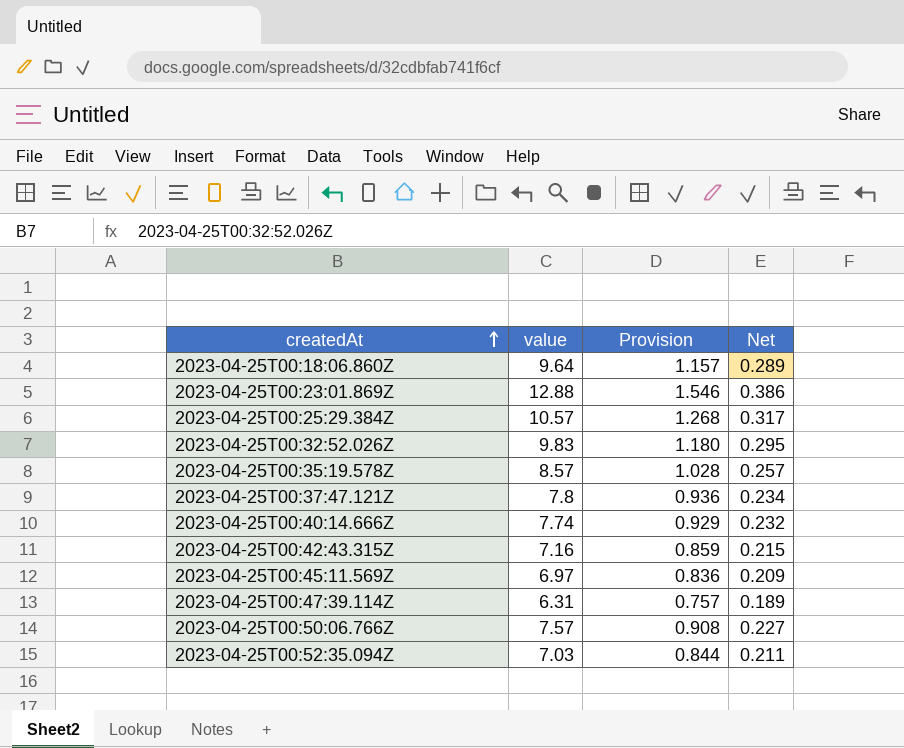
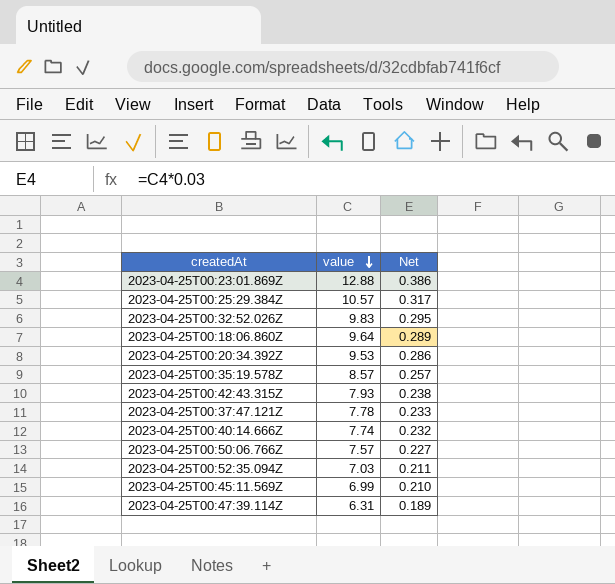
row order: createdAt ascending -> value descending
column Provision | formula: [value] * 0.12 -> none
row 2023-04-25T00:20:34.392Z: none -> 9.53 | 0.286
2023-04-25T00:42:43.315Z | value: 7.16 -> 7.93
2023-04-25T00:42:43.315Z | Net: 0.215 -> 0.238
2023-04-25T00:37:47.121Z | value: 7.8 -> 7.78
2023-04-25T00:37:47.121Z | Net: 0.234 -> 0.233
2023-04-25T00:45:11.569Z | value: 6.97 -> 6.99
2023-04-25T00:45:11.569Z | Net: 0.209 -> 0.210

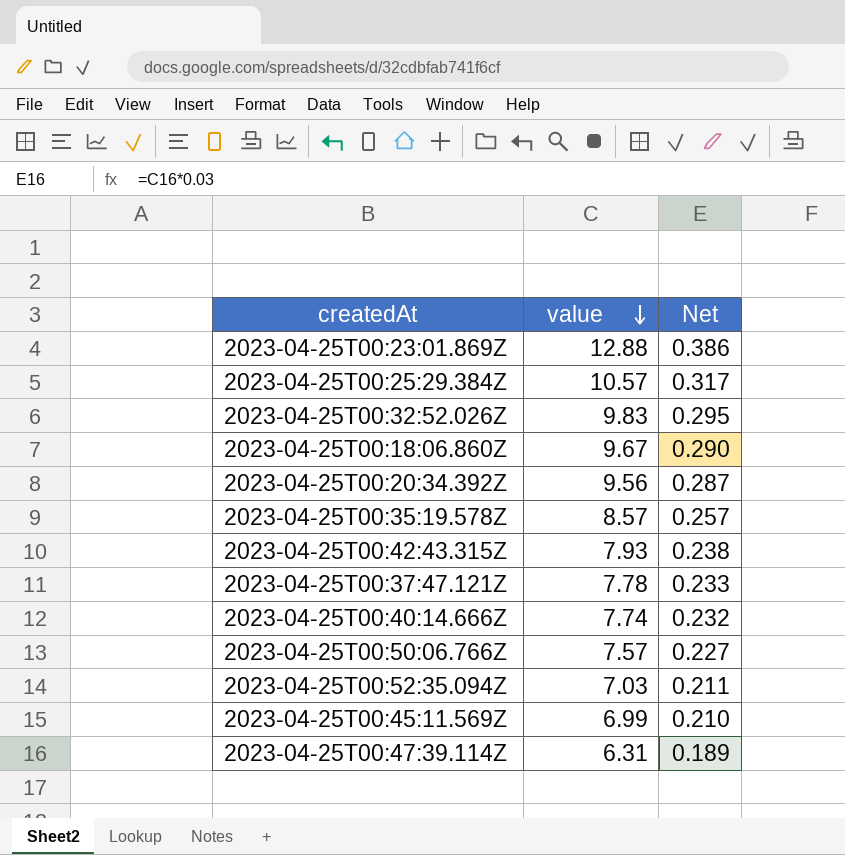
2023-04-25T00:18:06.860Z | value: 9.64 -> 9.67
2023-04-25T00:18:06.860Z | Net: 0.289 -> 0.290
2023-04-25T00:20:34.392Z | value: 9.53 -> 9.56
2023-04-25T00:20:34.392Z | Net: 0.286 -> 0.287

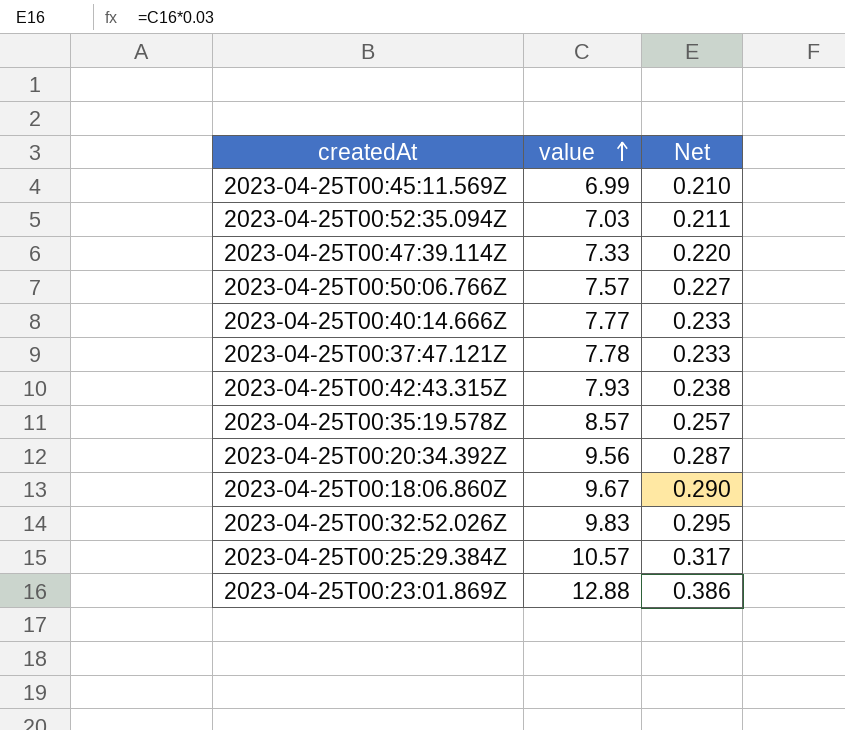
row order: value descending -> value ascending
2023-04-25T00:47:39.114Z | value: 6.31 -> 7.33
2023-04-25T00:47:39.114Z | Net: 0.189 -> 0.220
2023-04-25T00:40:14.666Z | value: 7.74 -> 7.77
2023-04-25T00:40:14.666Z | Net: 0.232 -> 0.233

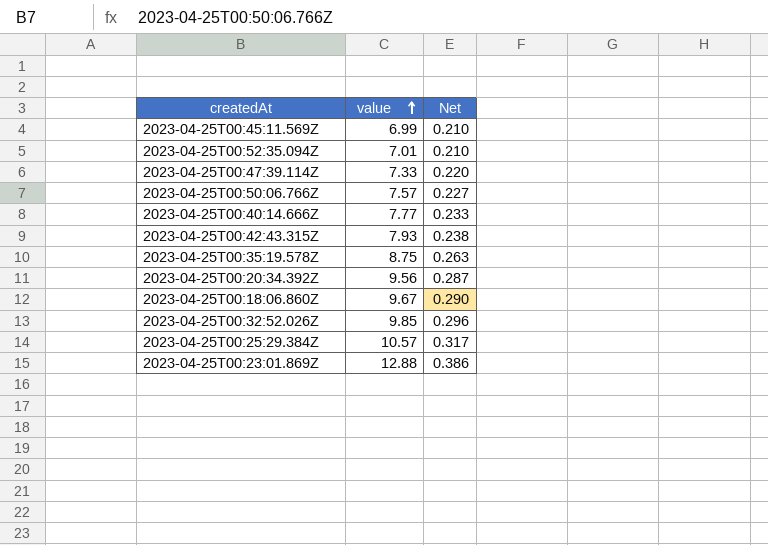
row 2023-04-25T00:37:47.121Z: 7.78 | 0.233 -> none
2023-04-25T00:52:35.094Z | value: 7.03 -> 7.01
2023-04-25T00:52:35.094Z | Net: 0.211 -> 0.210
2023-04-25T00:35:19.578Z | value: 8.57 -> 8.75
2023-04-25T00:35:19.578Z | Net: 0.257 -> 0.263
2023-04-25T00:32:52.026Z | value: 9.83 -> 9.85
2023-04-25T00:32:52.026Z | Net: 0.295 -> 0.296

